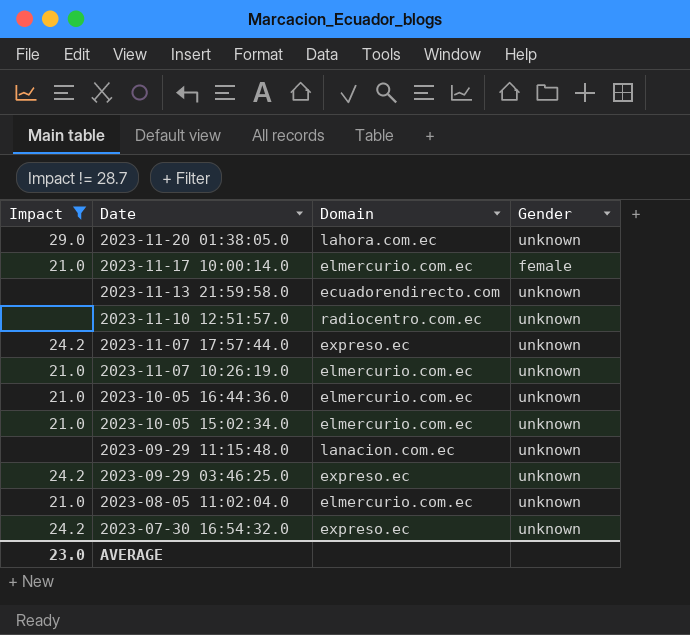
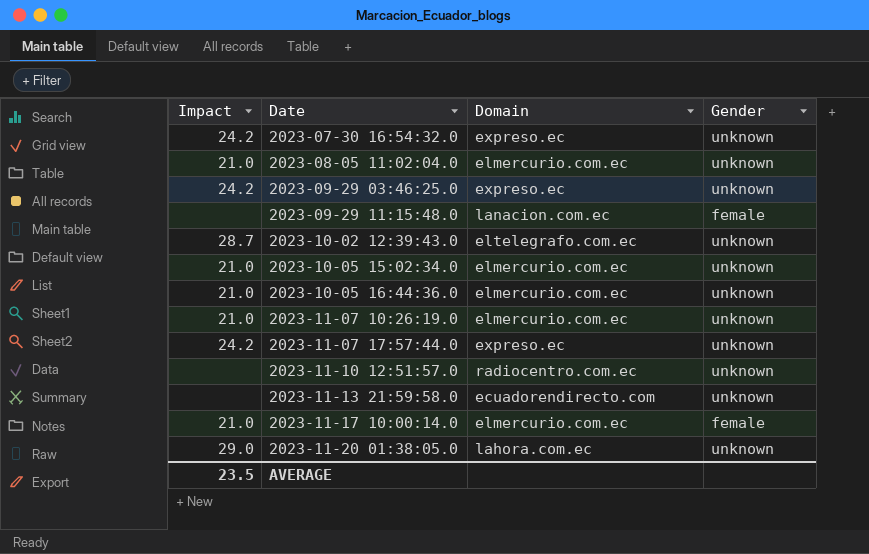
filter: Impact != 28.7 -> none
row order: Date descending -> Date ascending
2023-09-29 11:15:48.0 | Gender: unknown -> female
AVERAGE | Impact: 23.0 -> 23.5

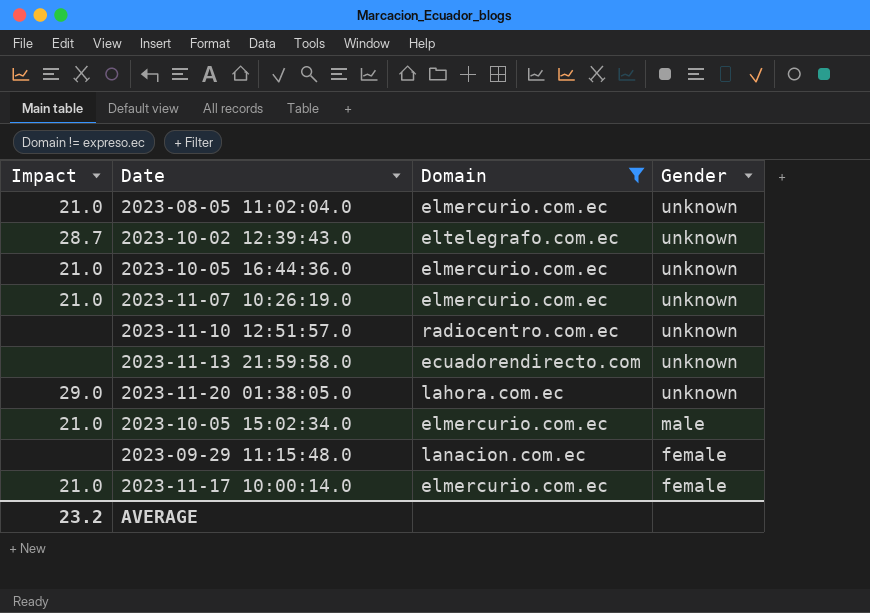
filter: none -> Domain != expreso.ec
row order: Date ascending -> Gender descending
2023-10-05 15:02:34.0 | Gender: unknown -> male
AVERAGE | Impact: 23.5 -> 23.2

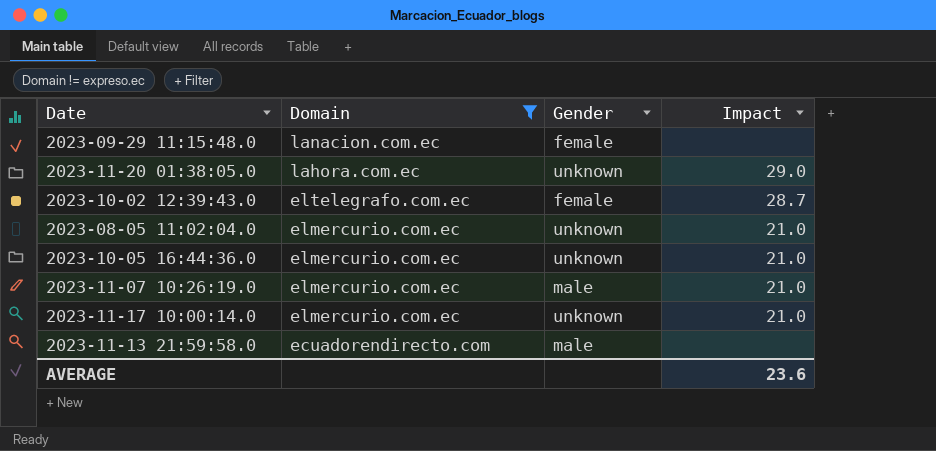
row order: Gender descending -> Domain descending
column Impact | position: 1 -> 4
row 2023-11-10 12:51:57.0: none | radiocentro.com.ec | unknown -> none
row 2023-10-05 15:02:34.0: 21.0 | elmercurio.com.ec | male -> none
2023-10-02 12:39:43.0 | Gender: unknown -> female
2023-11-07 10:26:19.0 | Gender: unknown -> male
2023-11-17 10:00:14.0 | Gender: female -> unknown
2023-11-13 21:59:58.0 | Gender: unknown -> male
AVERAGE | Impact: 23.2 -> 23.6

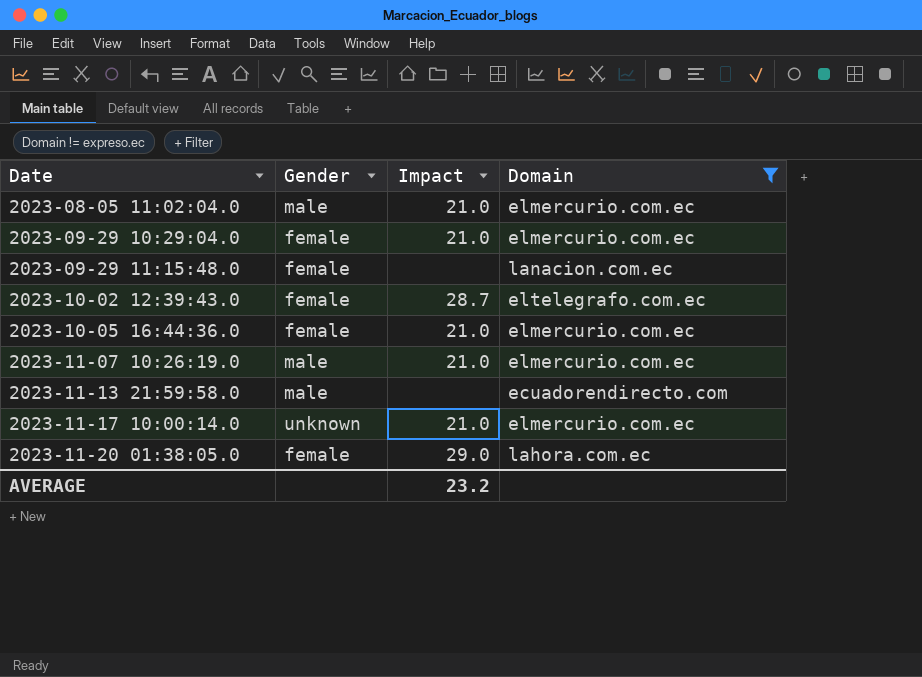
row order: Domain descending -> Date ascending
column Domain | position: 2 -> 4
2023-08-05 11:02:04.0 | Gender: unknown -> male
row 2023-09-29 10:29:04.0: none -> female | 21.0 | elmercurio.com.ec
2023-10-05 16:44:36.0 | Gender: unknown -> female
2023-11-20 01:38:05.0 | Gender: unknown -> female
AVERAGE | Impact: 23.6 -> 23.2

